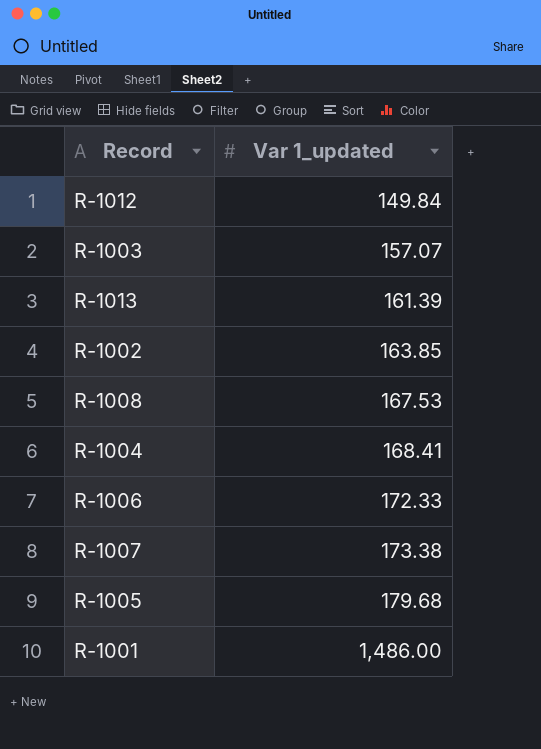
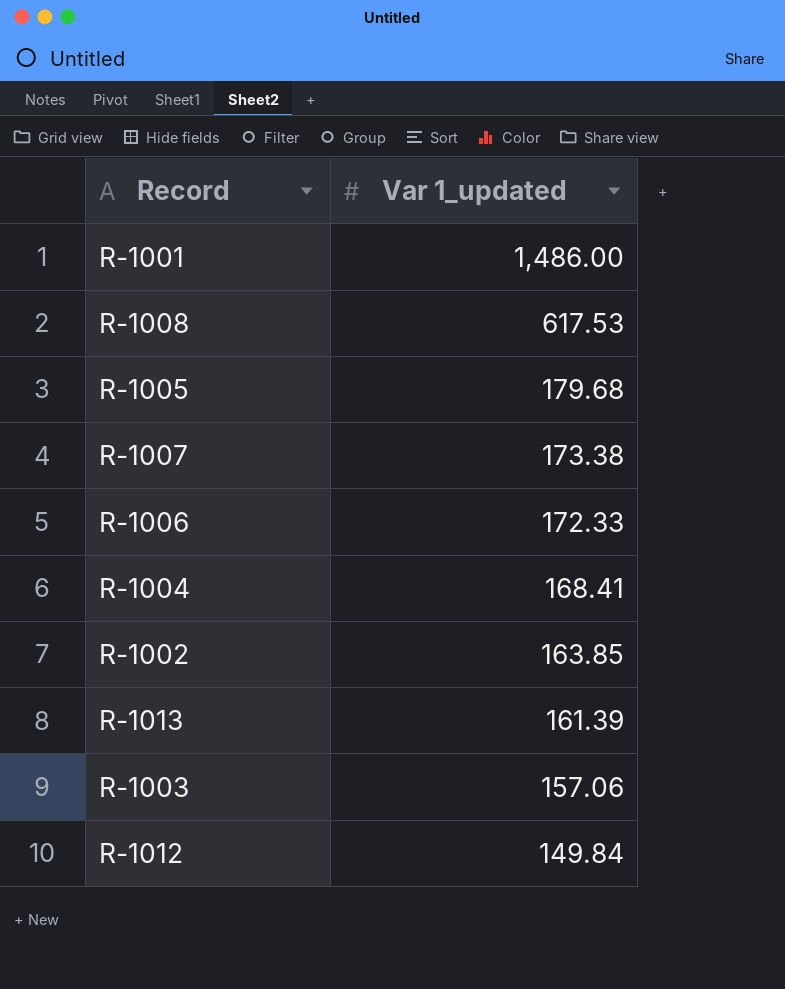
row order: Var 1_updated ascending -> Var 1_updated descending
R-1008 | Var 1_updated: 167.53 -> 617.53
R-1003 | Var 1_updated: 157.07 -> 157.06

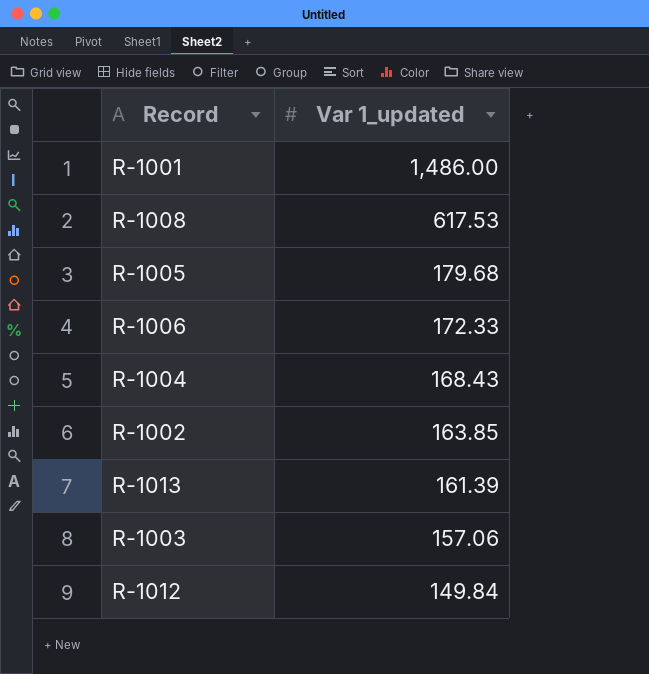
row R-1007: 173.38 -> none
R-1004 | Var 1_updated: 168.41 -> 168.43

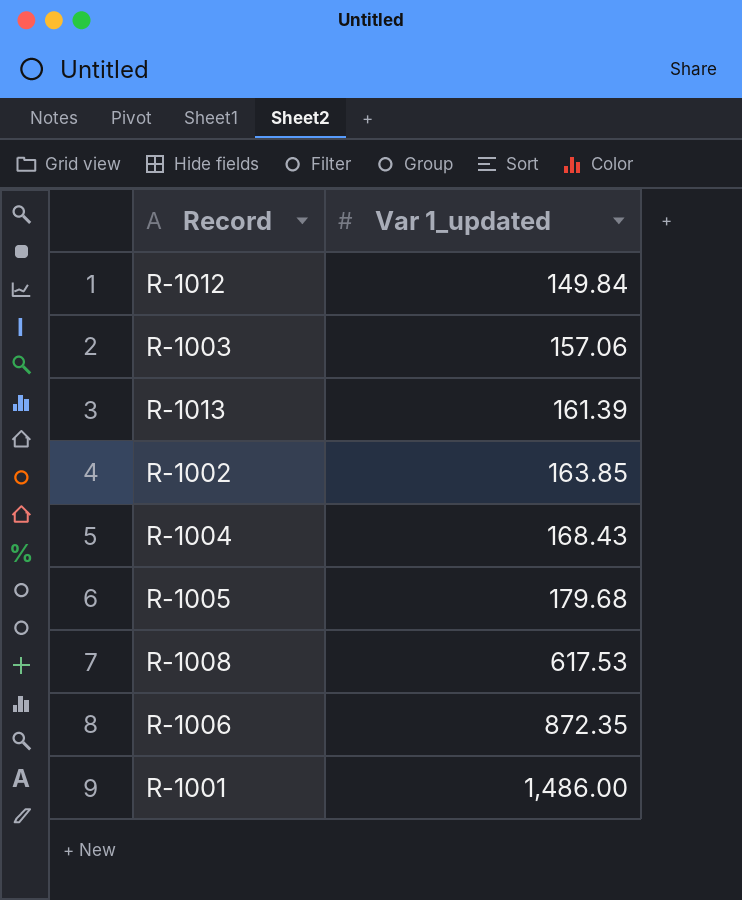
row order: Var 1_updated descending -> Var 1_updated ascending
R-1006 | Var 1_updated: 172.33 -> 872.35

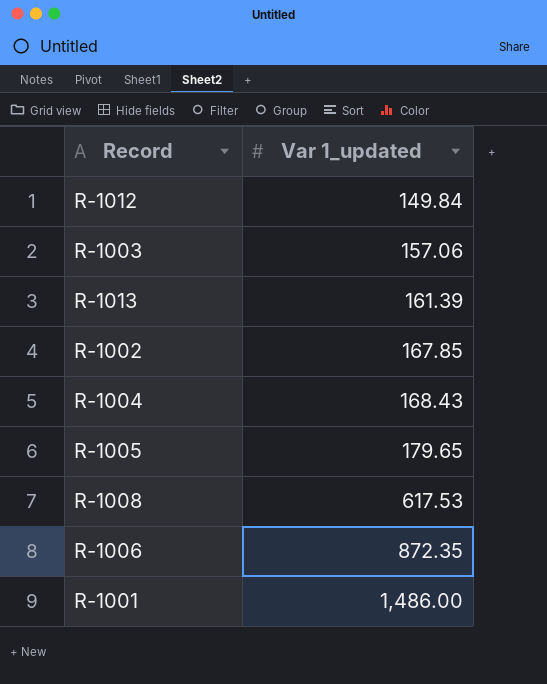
R-1002 | Var 1_updated: 163.85 -> 167.85
R-1005 | Var 1_updated: 179.68 -> 179.65

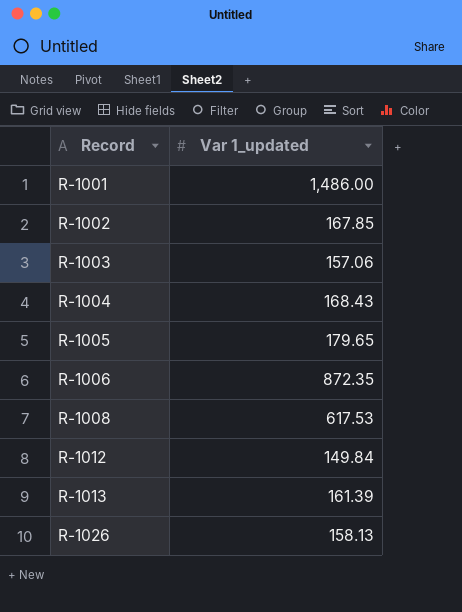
row order: Var 1_updated ascending -> Record ascending
row R-1026: none -> 158.13

